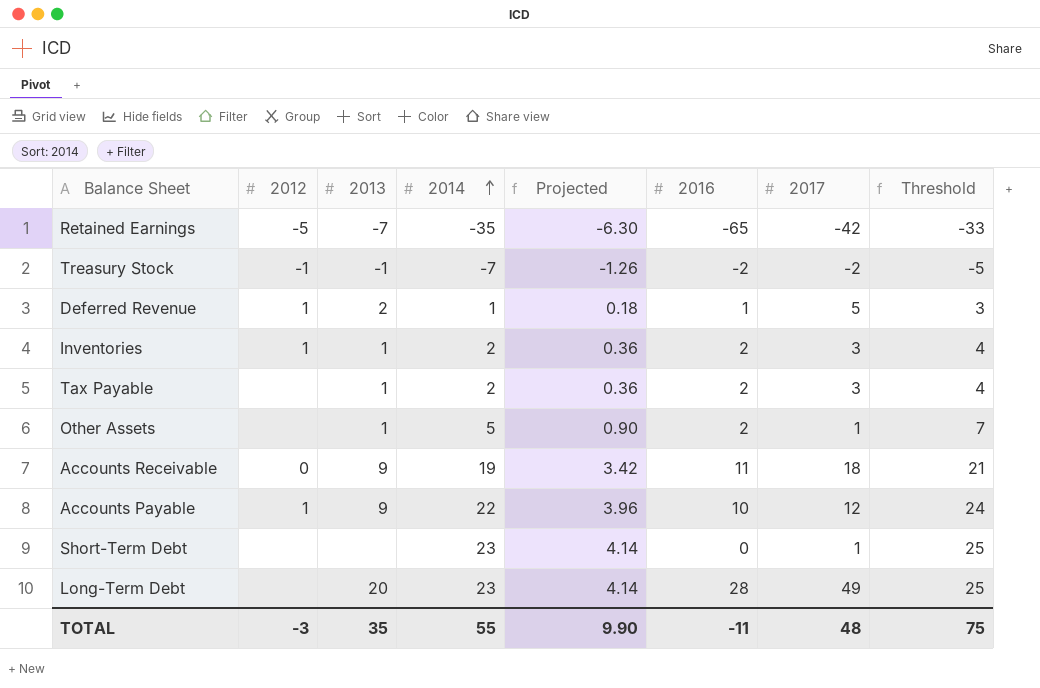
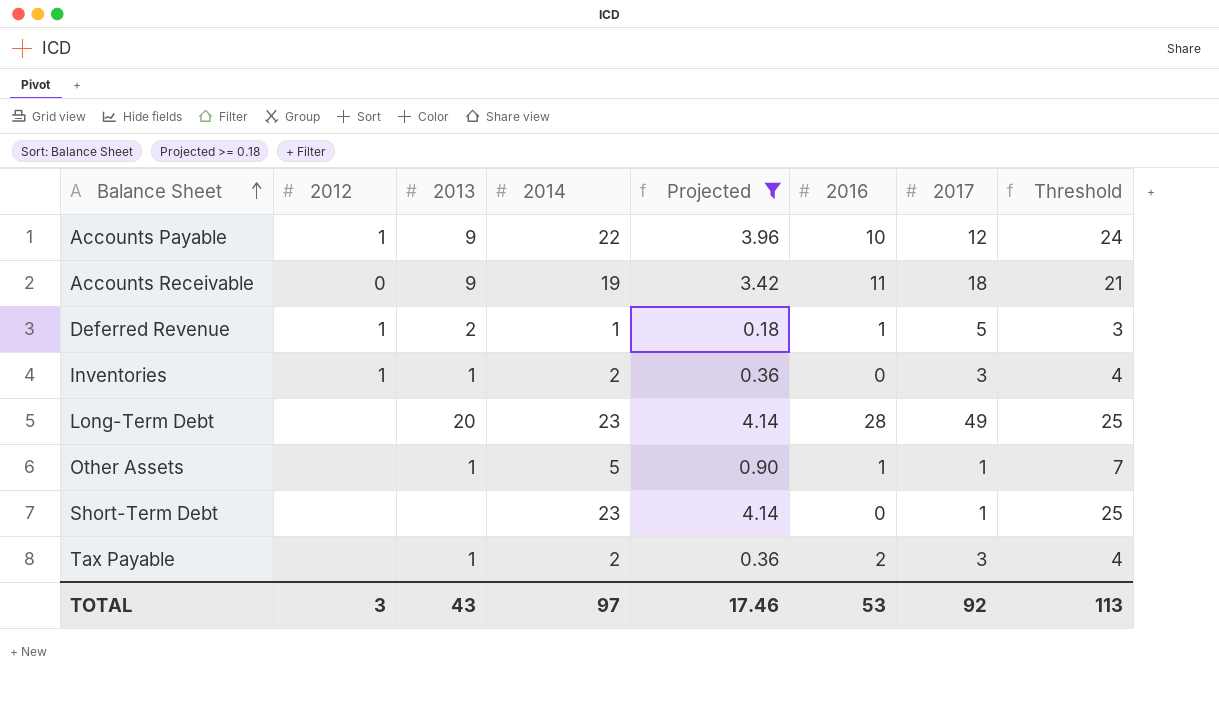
filter: none -> Projected >= 0.18
row order: 2014 ascending -> Balance Sheet ascending
Inventories | 2016: 2 -> 0
Other Assets | 2016: 2 -> 1
TOTAL | 2012: -3 -> 3
TOTAL | 2013: 35 -> 43
TOTAL | 2014: 55 -> 97
TOTAL | Projected: 9.90 -> 17.46
TOTAL | 2016: -11 -> 53
TOTAL | 2017: 48 -> 92
TOTAL | Threshold: 75 -> 113

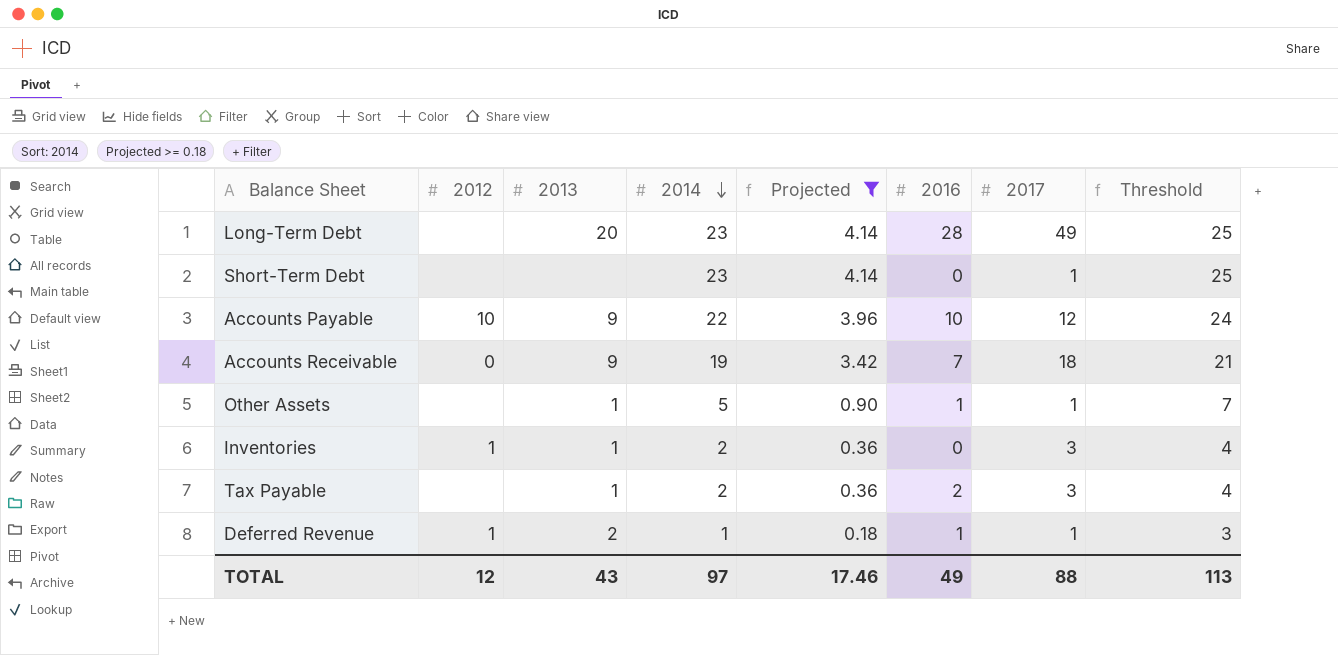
row order: Balance Sheet ascending -> 2014 descending
Accounts Payable | 2012: 1 -> 10
Accounts Receivable | 2016: 11 -> 7
Deferred Revenue | 2017: 5 -> 1
TOTAL | 2012: 3 -> 12
TOTAL | 2016: 53 -> 49
TOTAL | 2017: 92 -> 88

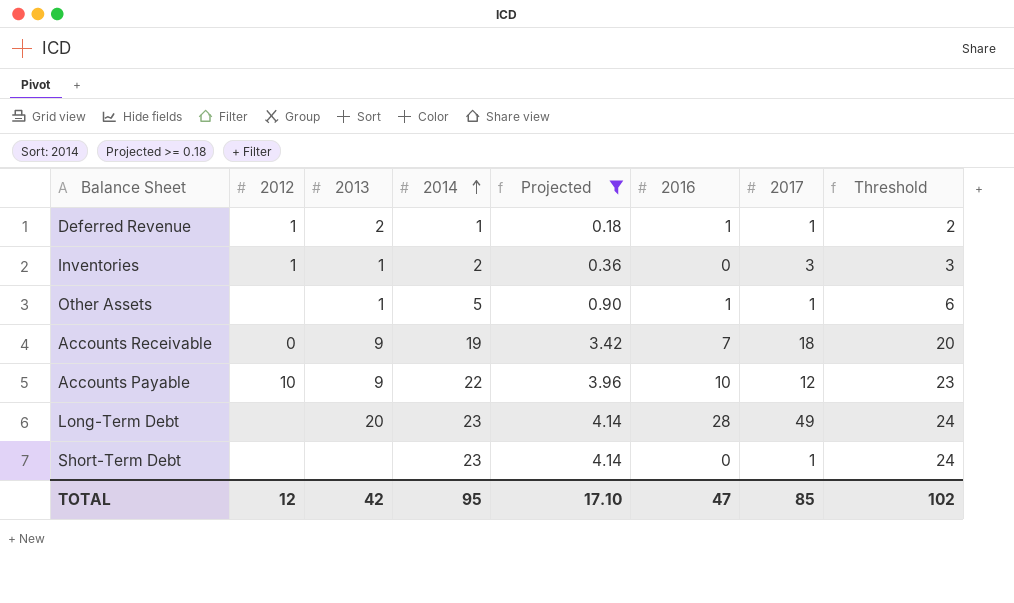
row order: 2014 descending -> 2014 ascending
column Threshold | formula: [2014] + 2 -> [2014] + 1
row Tax Payable: none | 1 | 2 | 0.36 | 2 | 3 | 4 -> none
TOTAL | 2013: 43 -> 42
TOTAL | 2014: 97 -> 95
TOTAL | Projected: 17.46 -> 17.10
TOTAL | 2016: 49 -> 47
TOTAL | 2017: 88 -> 85
TOTAL | Threshold: 113 -> 102

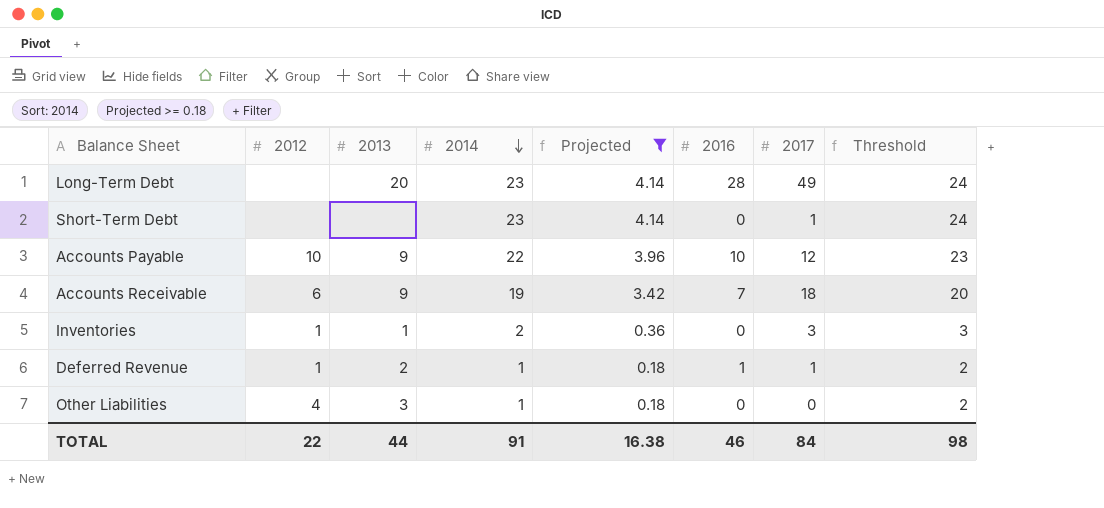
row order: 2014 ascending -> 2014 descending
row Other Assets: none | 1 | 5 | 0.90 | 1 | 1 | 6 -> none
Accounts Receivable | 2012: 0 -> 6
row Other Liabilities: none -> 4 | 3 | 1 | 0.18 | 0 | 0 | 2
TOTAL | 2012: 12 -> 22
TOTAL | 2013: 42 -> 44
TOTAL | 2014: 95 -> 91
TOTAL | Projected: 17.10 -> 16.38
TOTAL | 2016: 47 -> 46
TOTAL | 2017: 85 -> 84
TOTAL | Threshold: 102 -> 98

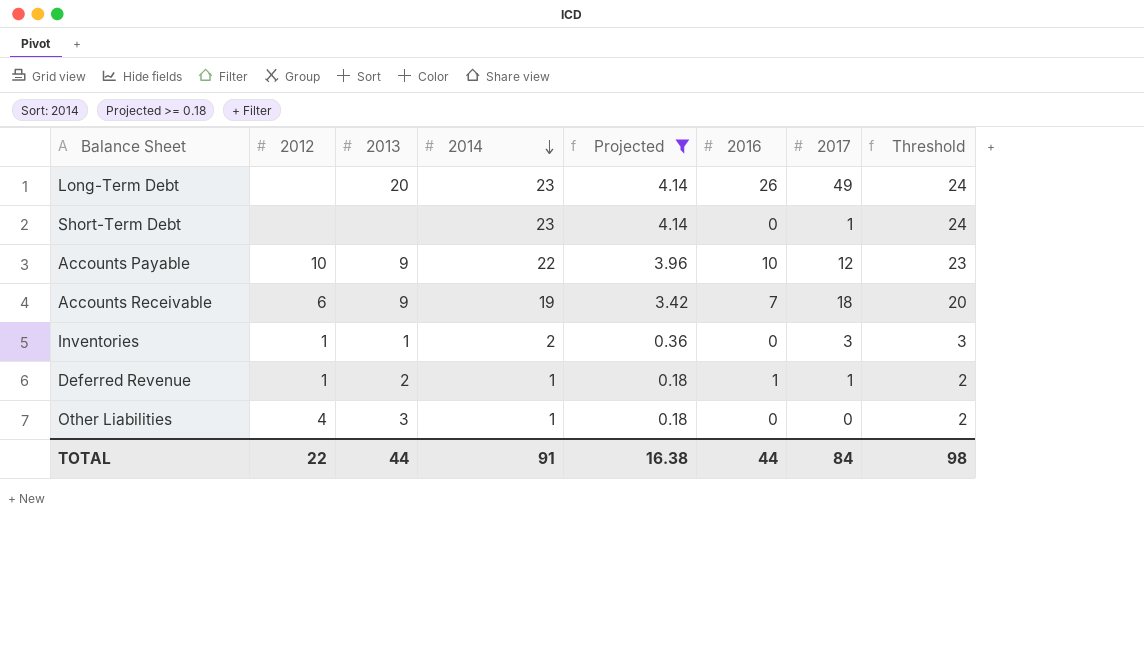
Long-Term Debt | 2016: 28 -> 26
TOTAL | 2016: 46 -> 44

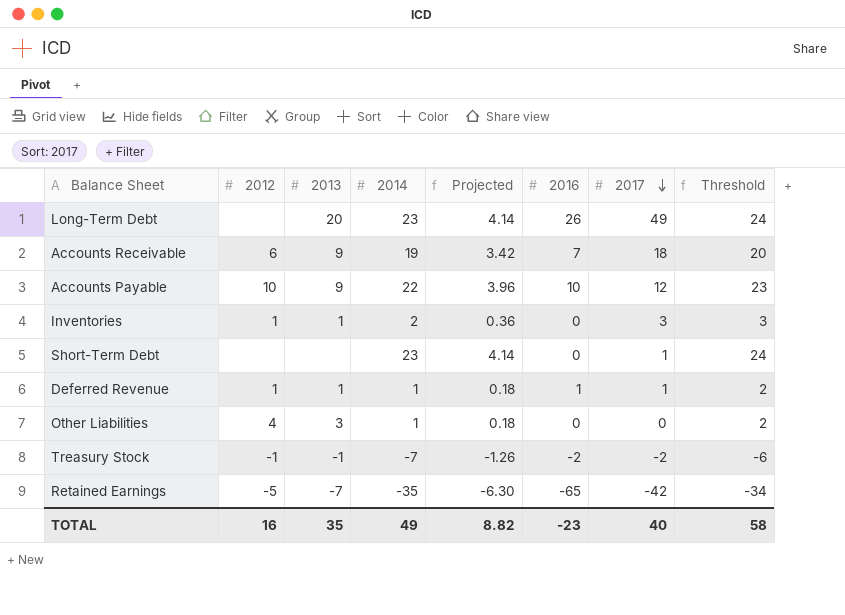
filter: Projected >= 0.18 -> none
row order: 2014 descending -> 2017 descending
Deferred Revenue | 2013: 2 -> 1
TOTAL | 2012: 22 -> 16
TOTAL | 2013: 44 -> 35
TOTAL | 2014: 91 -> 49
TOTAL | Projected: 16.38 -> 8.82
TOTAL | 2016: 44 -> -23
TOTAL | 2017: 84 -> 40
TOTAL | Threshold: 98 -> 58

